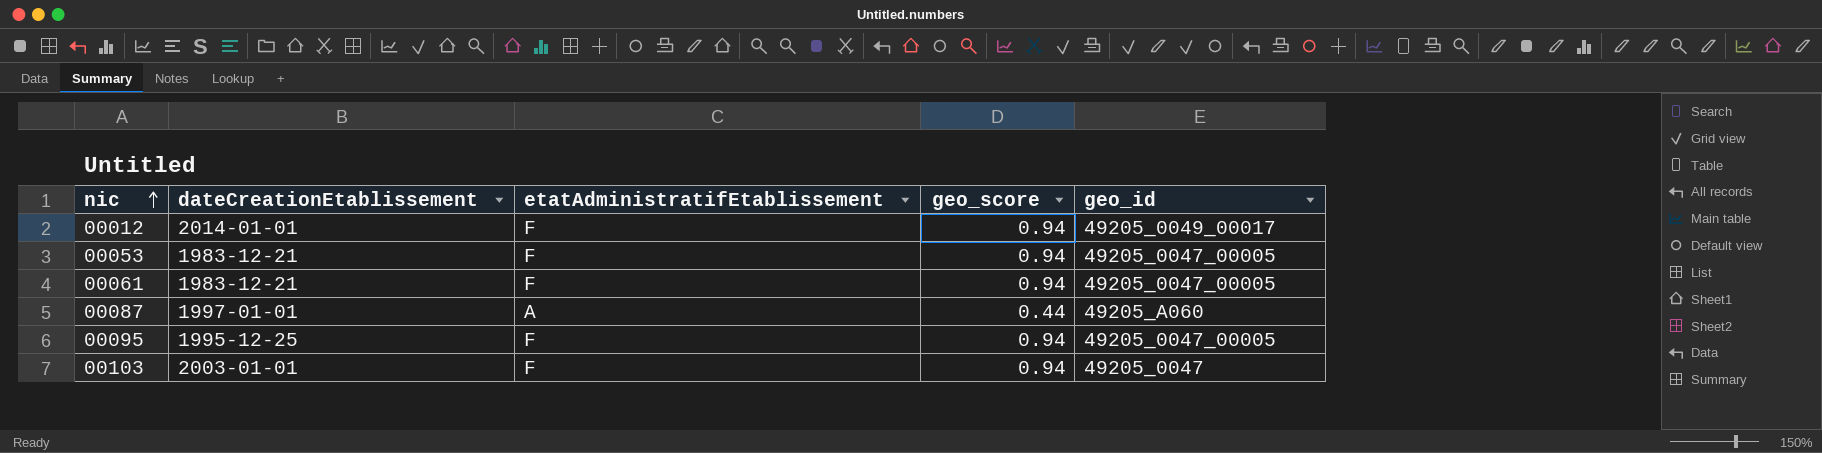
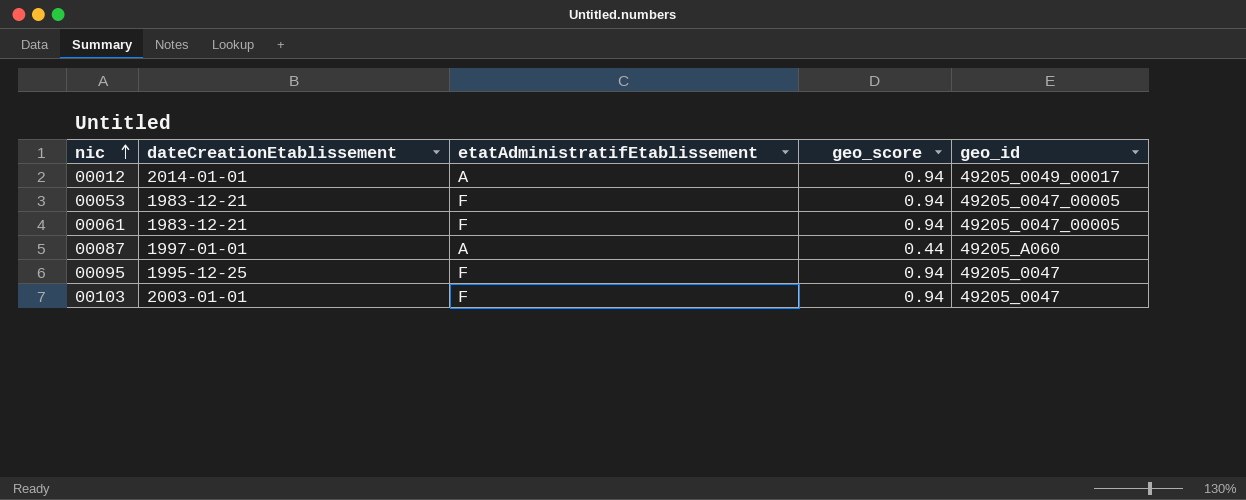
00012 | etatAdministratifEtablissement: F -> A
00095 | geo_id: 49205_0047_00005 -> 49205_0047

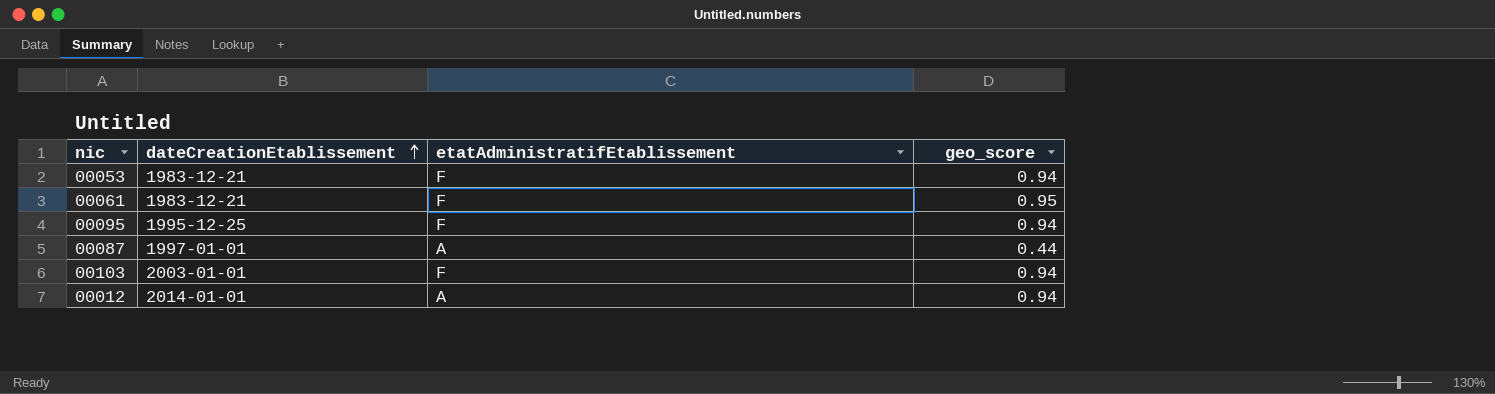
row order: nic ascending -> dateCreationEtablissement ascending
column geo_id | position: 5 -> none
00061 | geo_score: 0.94 -> 0.95

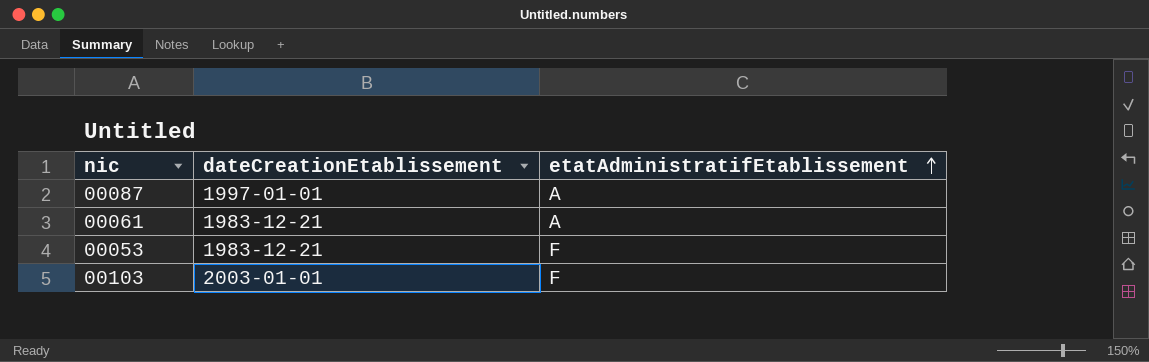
row order: dateCreationEtablissement ascending -> etatAdministratifEtablissement ascending
column geo_score | position: 4 -> none
row 00095: 1995-12-25 | F | 0.94 -> none
row 00012: 2014-01-01 | A | 0.94 -> none
00061 | etatAdministratifEtablissement: F -> A

